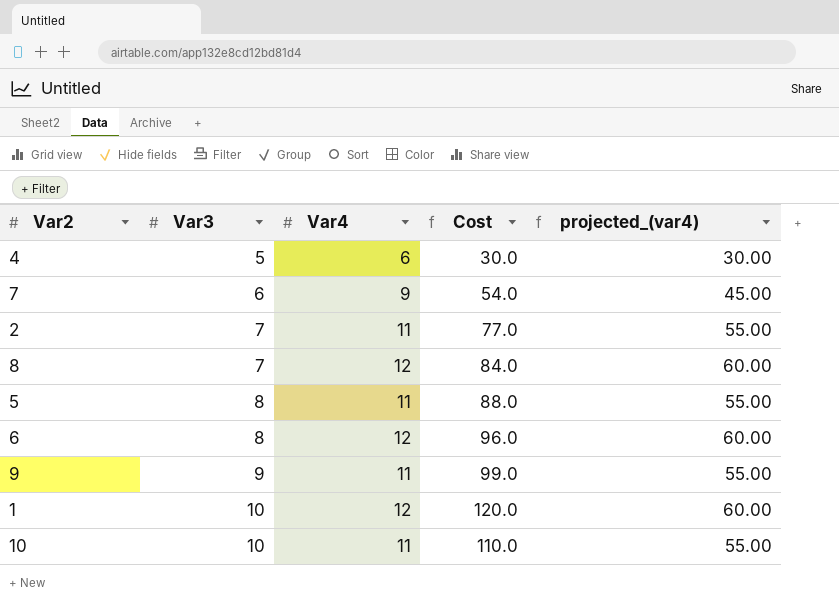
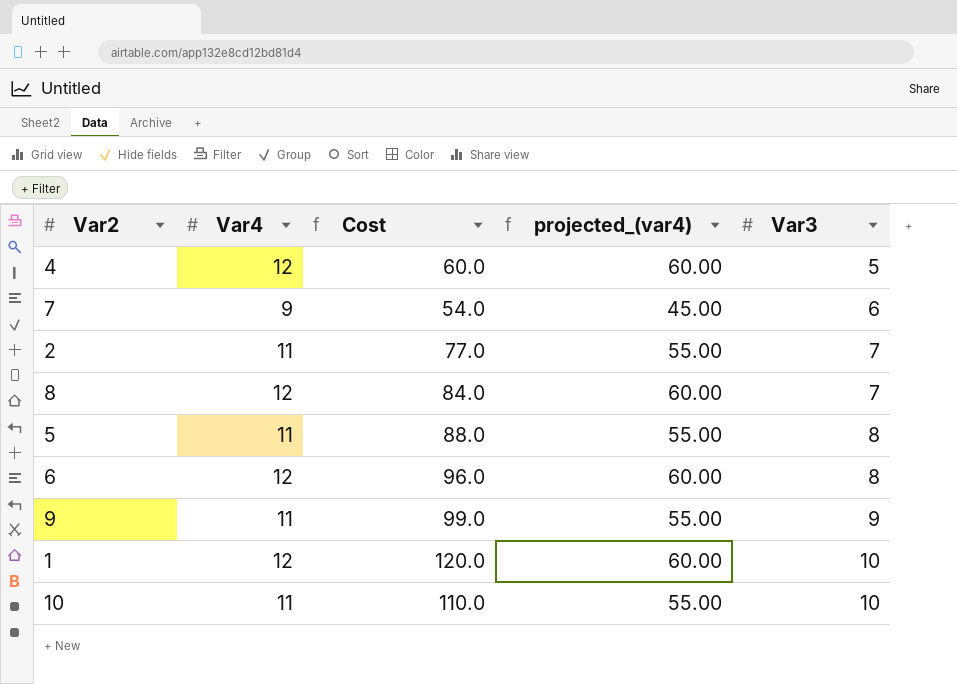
column Var3 | position: 2 -> 5
4 | Var4: 6 -> 12
4 | Cost: 30.0 -> 60.0
4 | projected_(var4): 30.00 -> 60.00

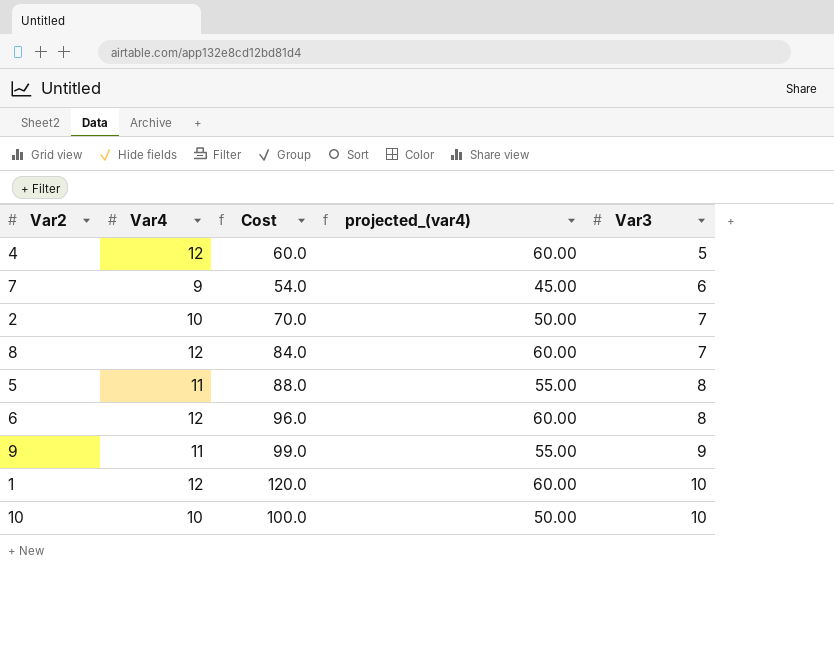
2 | Var4: 11 -> 10
2 | Cost: 77.0 -> 70.0
2 | projected_(var4): 55.00 -> 50.00
10 | Var4: 11 -> 10
10 | Cost: 110.0 -> 100.0
10 | projected_(var4): 55.00 -> 50.00

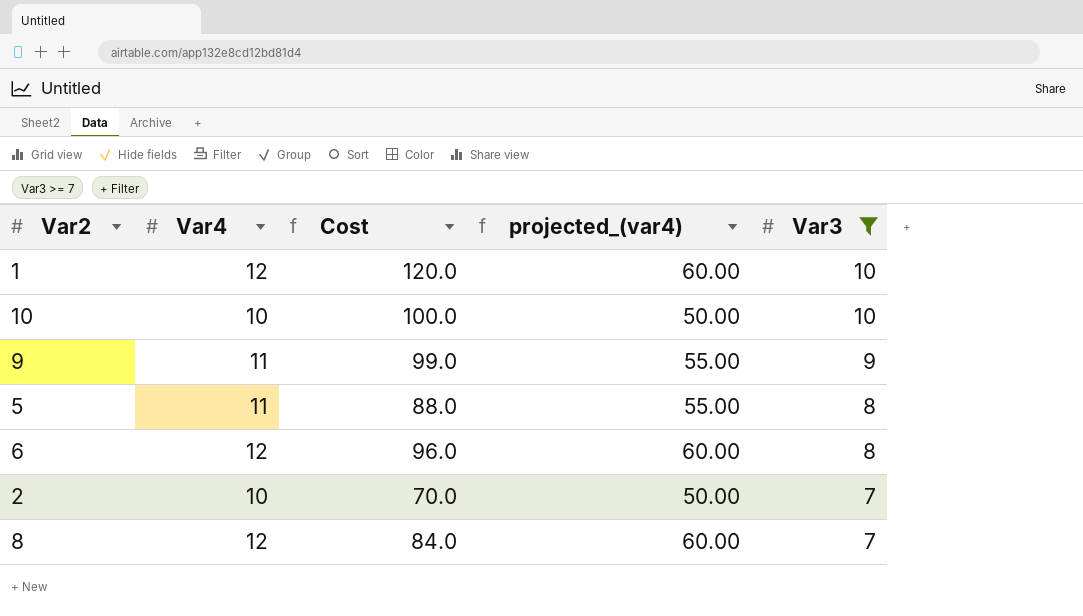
filter: none -> Var3 >= 7
row order: Var3 ascending -> Var3 descending

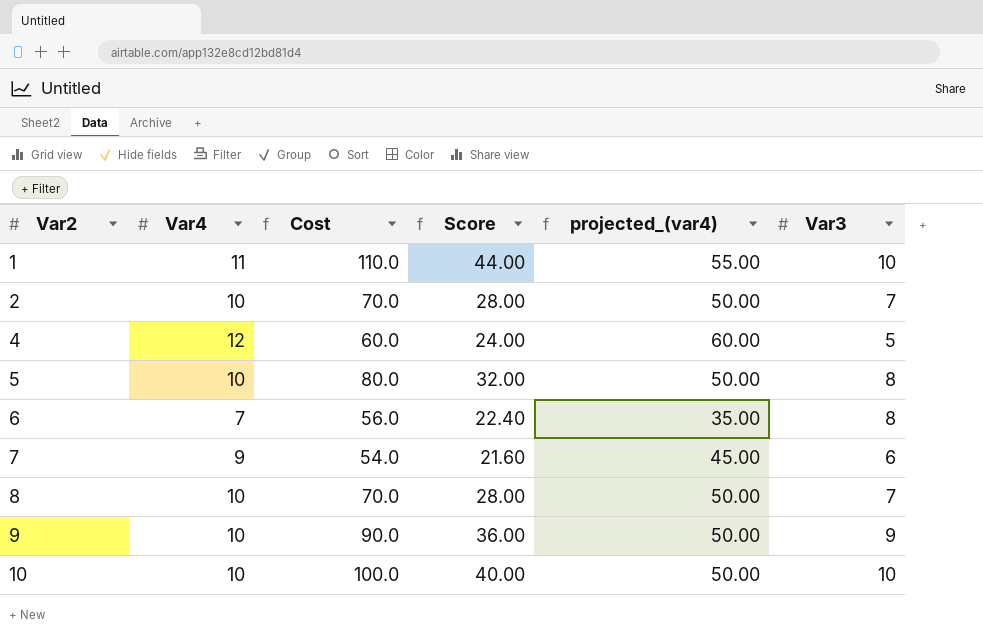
filter: Var3 >= 7 -> none
row order: Var3 descending -> Var2 ascending
column Score | formula: none -> [Cost] * 0.4
1 | Var4: 12 -> 11
1 | Cost: 120.0 -> 110.0
1 | projected_(var4): 60.00 -> 55.00
5 | Var4: 11 -> 10
5 | Cost: 88.0 -> 80.0
5 | projected_(var4): 55.00 -> 50.00
6 | Var4: 12 -> 7
6 | Cost: 96.0 -> 56.0
6 | projected_(var4): 60.00 -> 35.00
8 | Var4: 12 -> 10
8 | Cost: 84.0 -> 70.0
8 | projected_(var4): 60.00 -> 50.00
9 | Var4: 11 -> 10
9 | Cost: 99.0 -> 90.0
9 | projected_(var4): 55.00 -> 50.00

